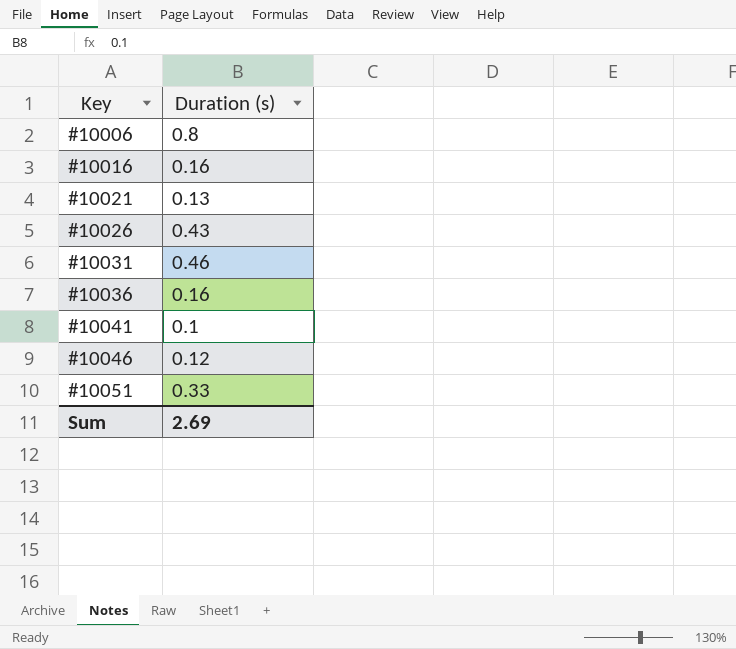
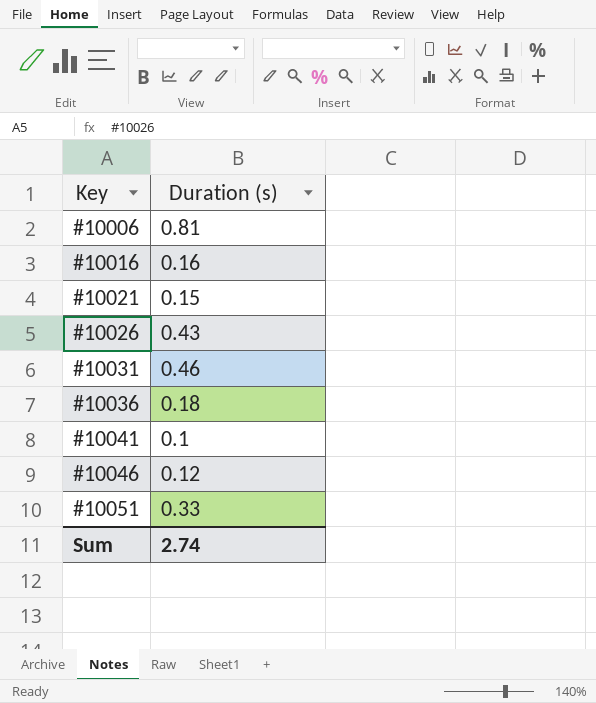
#10006 | Duration (s): 0.8 -> 0.81
#10021 | Duration (s): 0.13 -> 0.15
#10036 | Duration (s): 0.16 -> 0.18
Sum | Duration (s): 2.69 -> 2.74

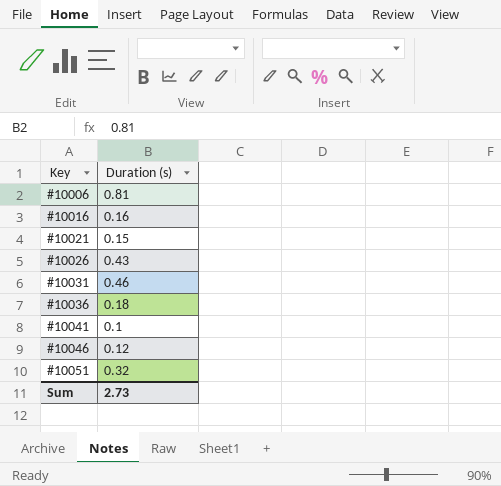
#10051 | Duration (s): 0.33 -> 0.32
Sum | Duration (s): 2.74 -> 2.73

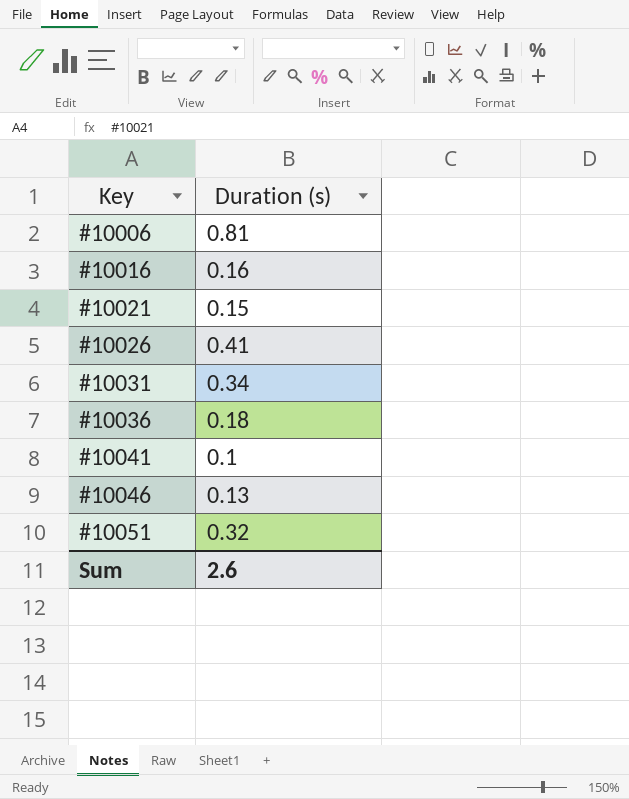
#10026 | Duration (s): 0.43 -> 0.41
#10031 | Duration (s): 0.46 -> 0.34
#10046 | Duration (s): 0.12 -> 0.13
Sum | Duration (s): 2.73 -> 2.6

